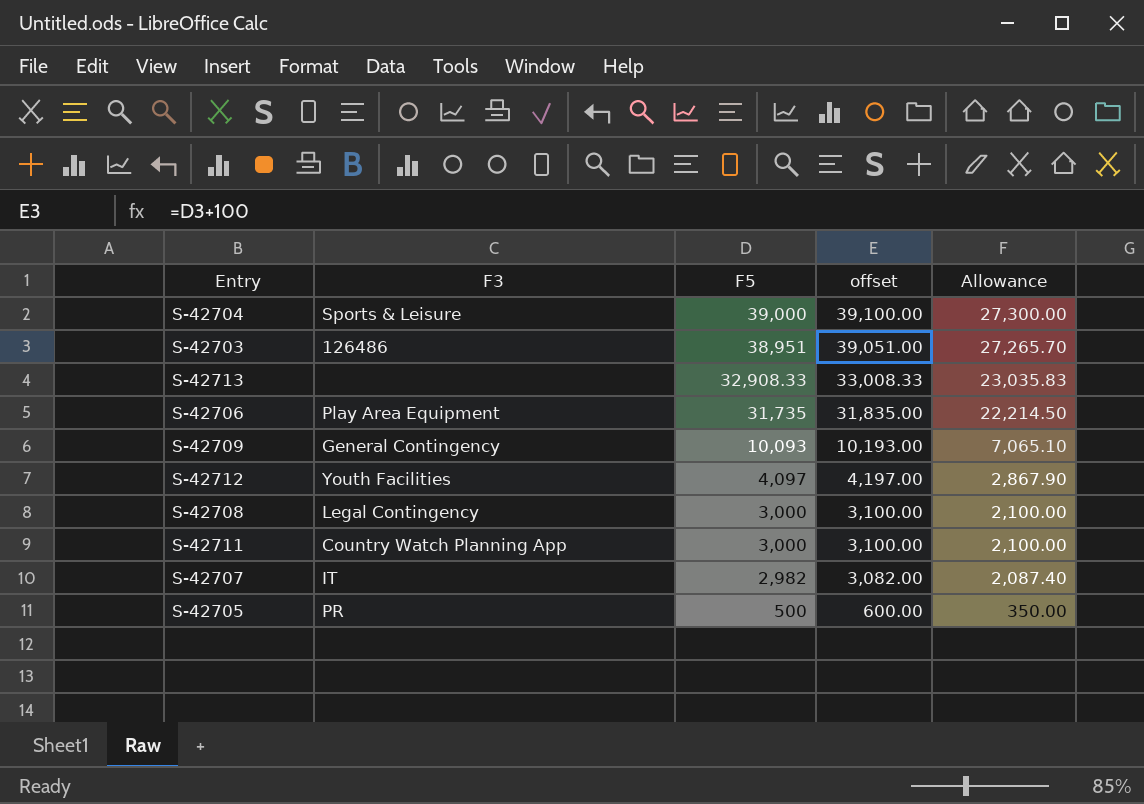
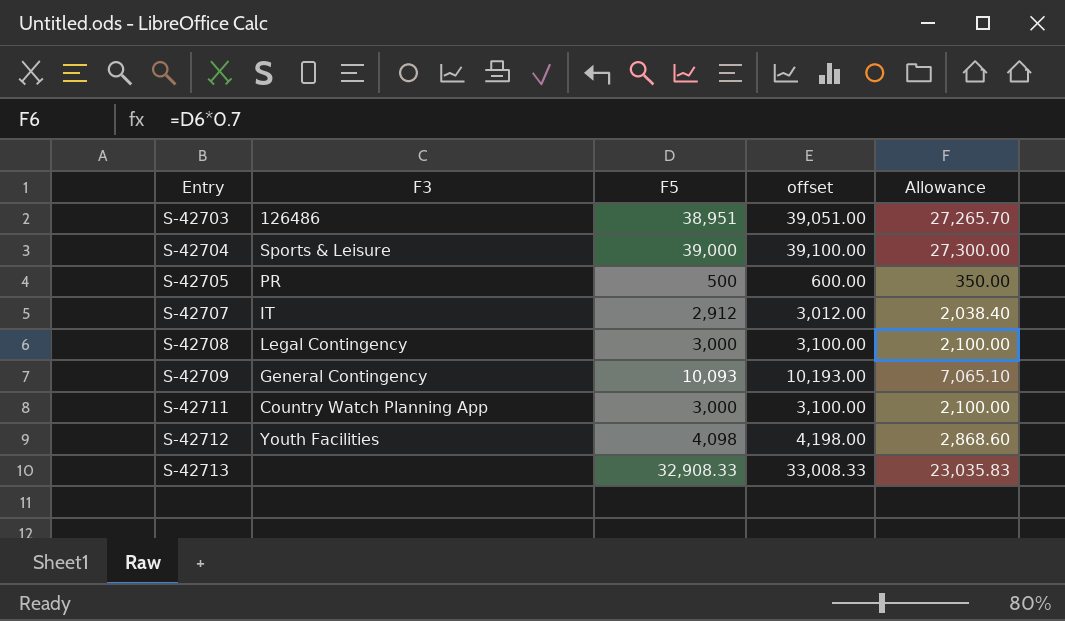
row order: F5 descending -> Entry ascending
row S-42706: Play Area Equipment | 31,735 | 31,835.00 | 22,214.50 -> none
S-42707 | F5: 2,982 -> 2,912
S-42707 | offset: 3,082.00 -> 3,012.00
S-42707 | Allowance: 2,087.40 -> 2,038.40
S-42712 | F5: 4,097 -> 4,098
S-42712 | offset: 4,197.00 -> 4,198.00
S-42712 | Allowance: 2,867.90 -> 2,868.60

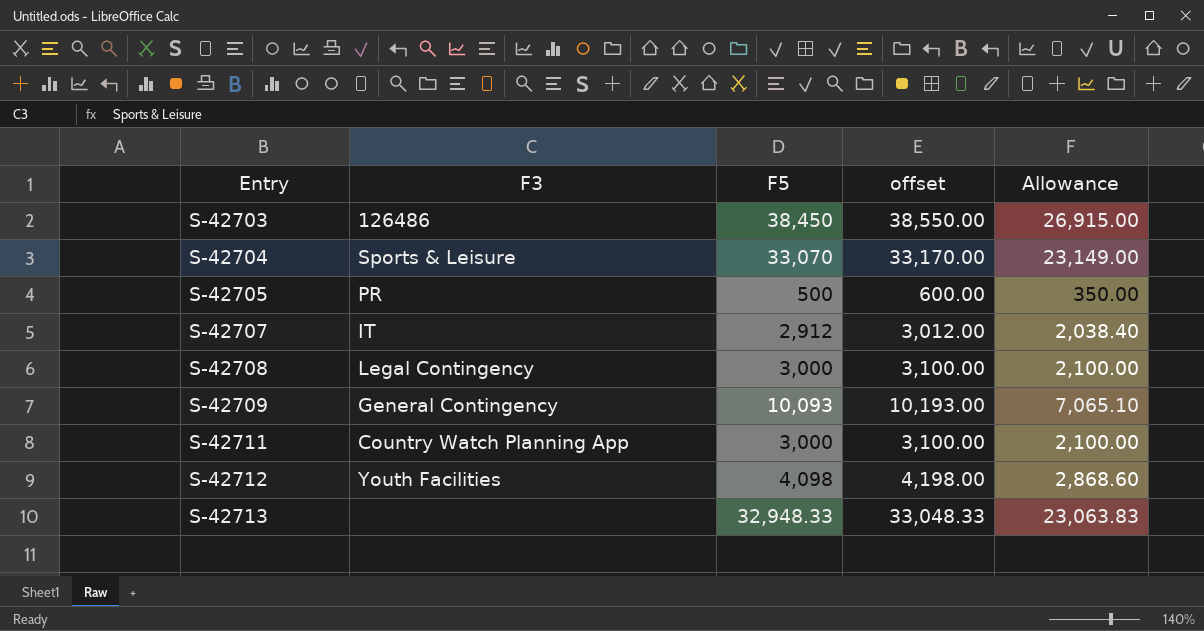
S-42703 | F5: 38,951 -> 38,450
S-42703 | offset: 39,051.00 -> 38,550.00
S-42703 | Allowance: 27,265.70 -> 26,915.00
S-42704 | F5: 39,000 -> 33,070
S-42704 | offset: 39,100.00 -> 33,170.00
S-42704 | Allowance: 27,300.00 -> 23,149.00
S-42713 | F5: 32,908.33 -> 32,948.33
S-42713 | offset: 33,008.33 -> 33,048.33
S-42713 | Allowance: 23,035.83 -> 23,063.83

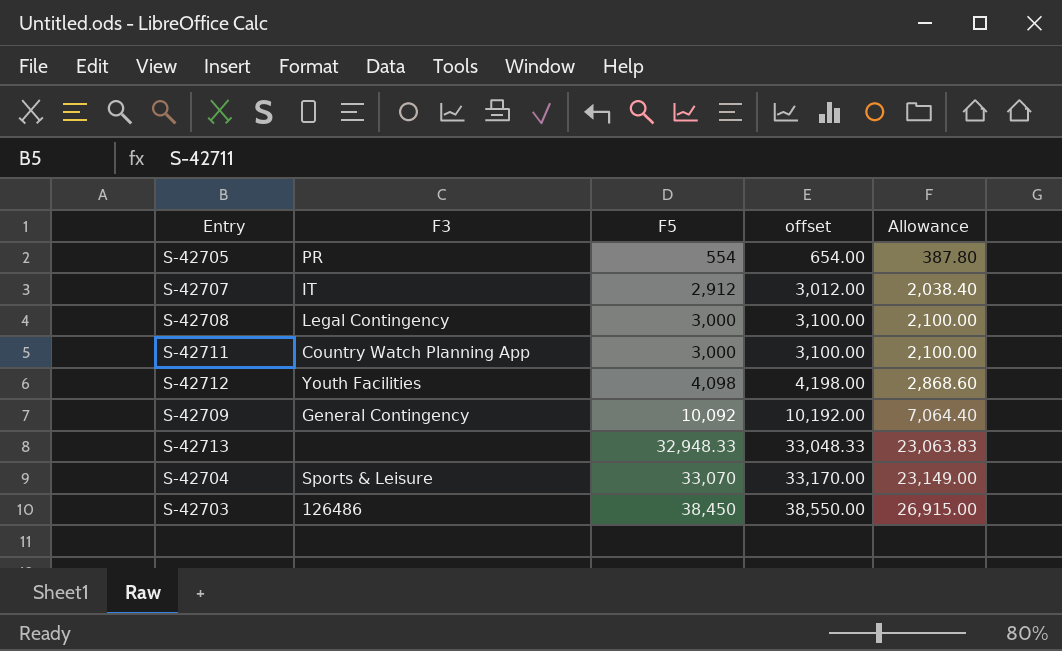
row order: Entry ascending -> F5 ascending
S-42705 | F5: 500 -> 554
S-42705 | offset: 600.00 -> 654.00
S-42705 | Allowance: 350.00 -> 387.80
S-42709 | F5: 10,093 -> 10,092
S-42709 | offset: 10,193.00 -> 10,192.00
S-42709 | Allowance: 7,065.10 -> 7,064.40

